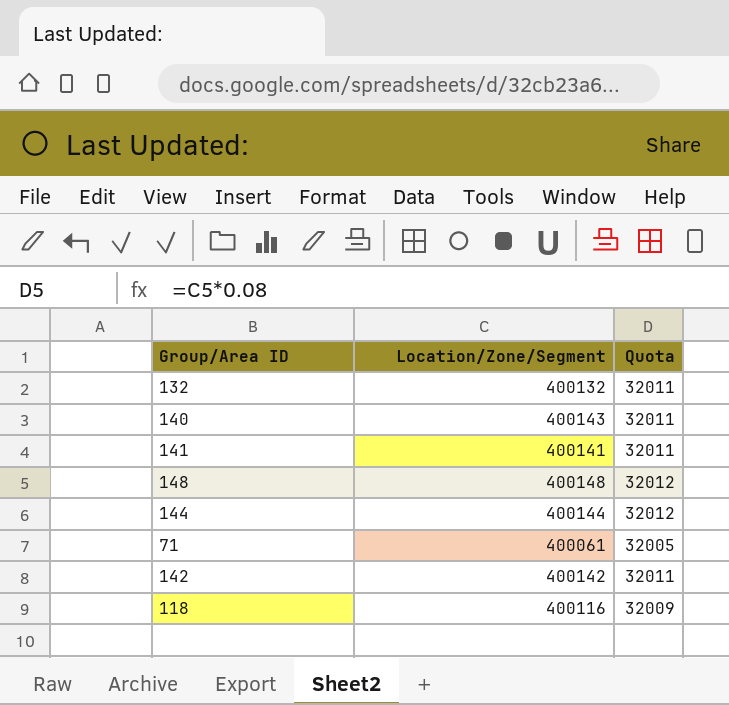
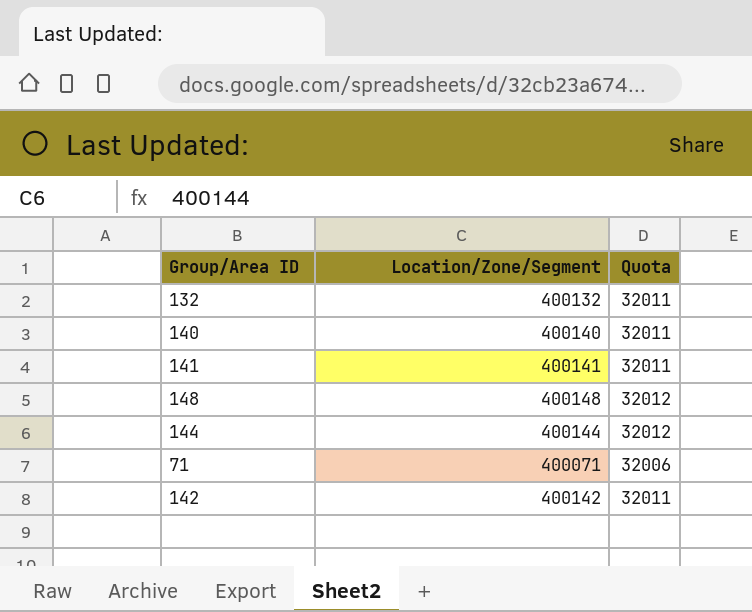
row 118: 400116 | 32009 -> none
140 | Location/Zone/Segment: 400143 -> 400140
71 | Location/Zone/Segment: 400061 -> 400071
71 | Quota: 32005 -> 32006

